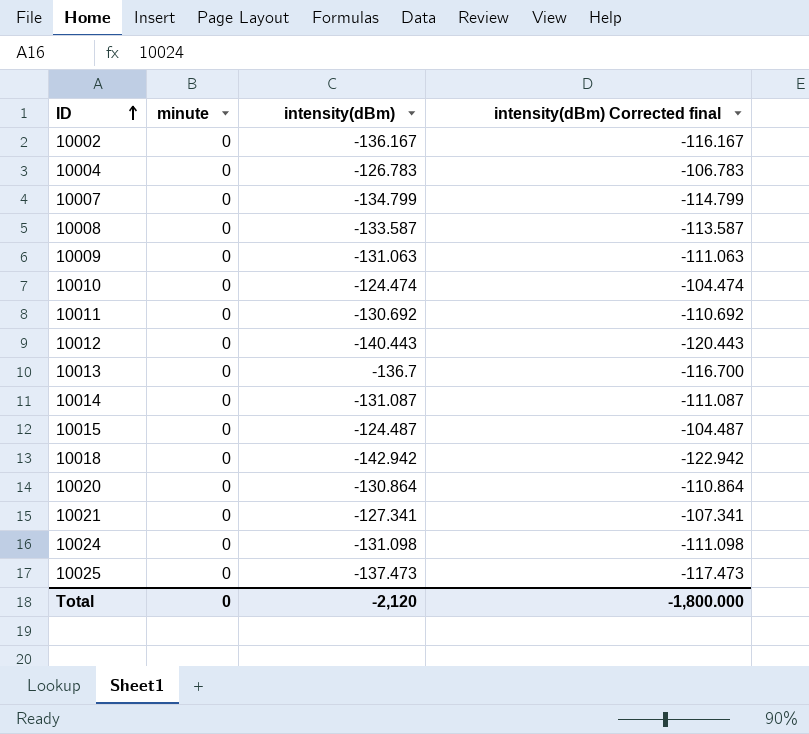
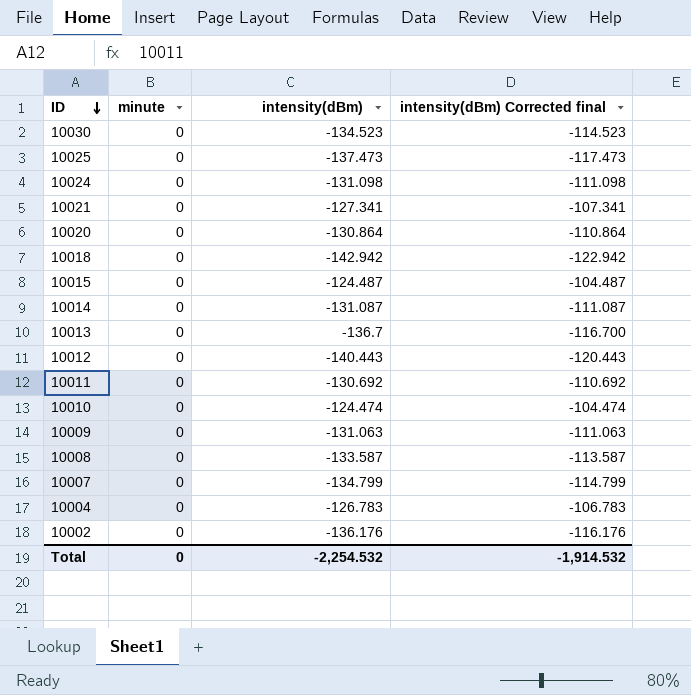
row order: ID ascending -> ID descending
row 10030: none -> 0 | -134.523 | -114.523
10002 | intensity(dBm): -136.167 -> -136.176
10002 | intensity(dBm) Corrected final: -116.167 -> -116.176
Total | intensity(dBm): -2,120 -> -2,254.532
Total | intensity(dBm) Corrected final: -1,800.000 -> -1,914.532

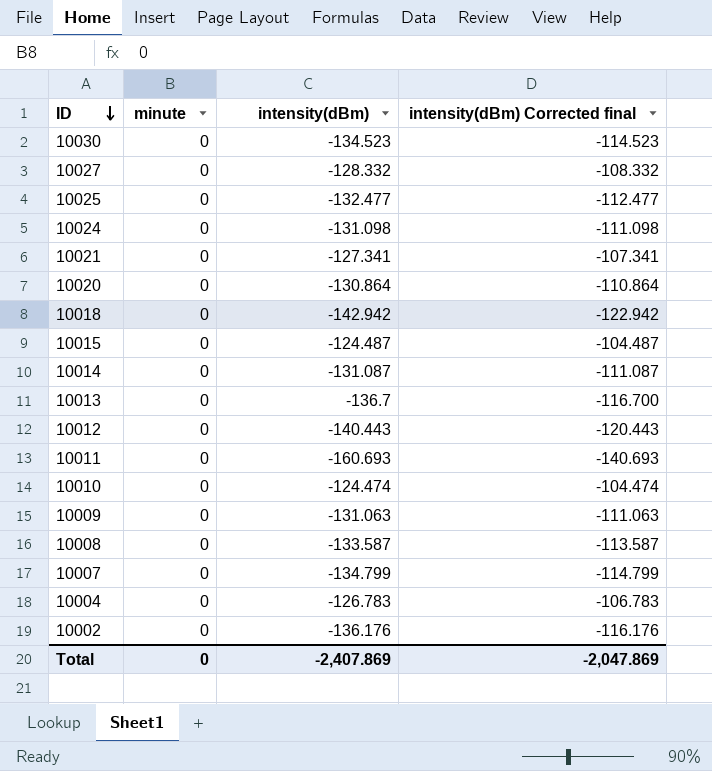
row 10027: none -> 0 | -128.332 | -108.332
10025 | intensity(dBm): -137.473 -> -132.477
10025 | intensity(dBm) Corrected final: -117.473 -> -112.477
10011 | intensity(dBm): -130.692 -> -160.693
10011 | intensity(dBm) Corrected final: -110.692 -> -140.693
Total | intensity(dBm): -2,254.532 -> -2,407.869
Total | intensity(dBm) Corrected final: -1,914.532 -> -2,047.869

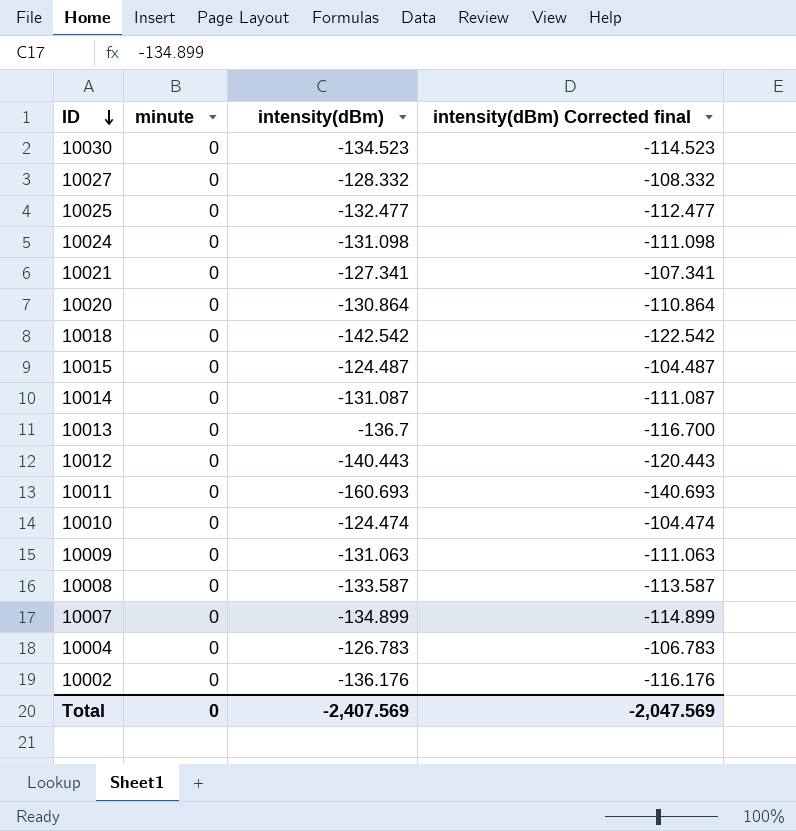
10018 | intensity(dBm): -142.942 -> -142.542
10018 | intensity(dBm) Corrected final: -122.942 -> -122.542
10007 | intensity(dBm): -134.799 -> -134.899
10007 | intensity(dBm) Corrected final: -114.799 -> -114.899
Total | intensity(dBm): -2,407.869 -> -2,407.569
Total | intensity(dBm) Corrected final: -2,047.869 -> -2,047.569

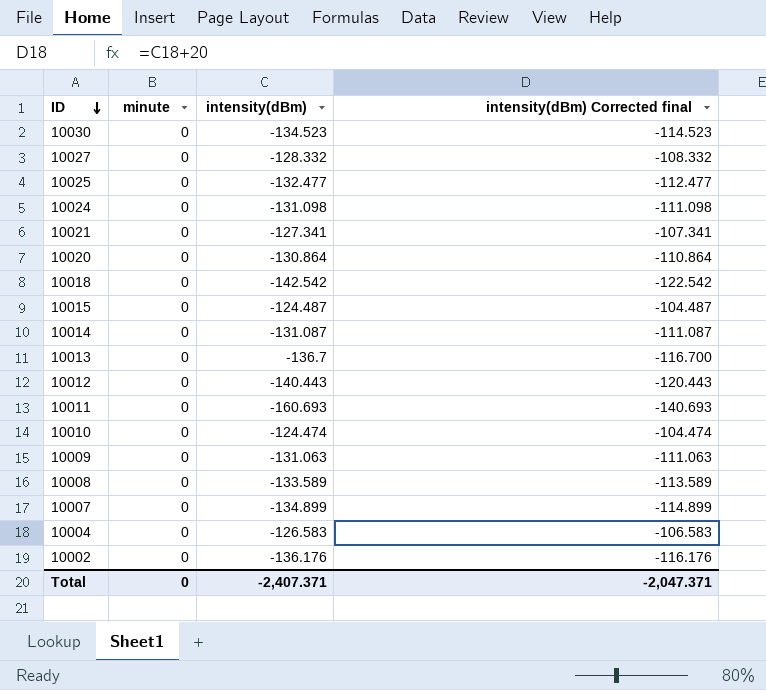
10008 | intensity(dBm): -133.587 -> -133.589
10008 | intensity(dBm) Corrected final: -113.587 -> -113.589
10004 | intensity(dBm): -126.783 -> -126.583
10004 | intensity(dBm) Corrected final: -106.783 -> -106.583
Total | intensity(dBm): -2,407.569 -> -2,407.371
Total | intensity(dBm) Corrected final: -2,047.569 -> -2,047.371

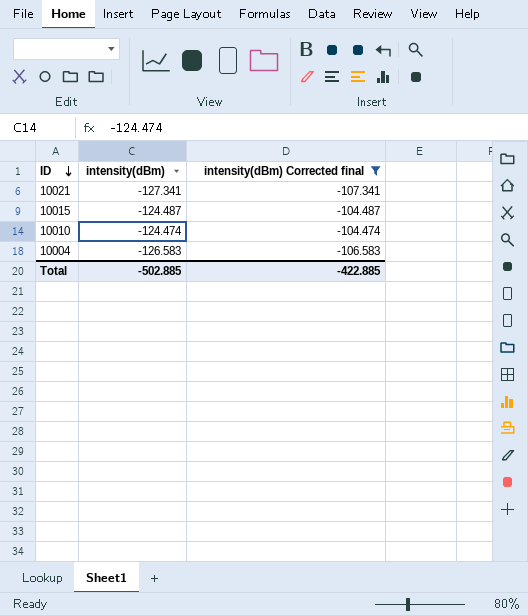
filter: none -> intensity(dBm) Corrected final >= -107.341
column minute | position: 2 -> none
Total | intensity(dBm): -2,407.371 -> -502.885
Total | intensity(dBm) Corrected final: -2,047.371 -> -422.885

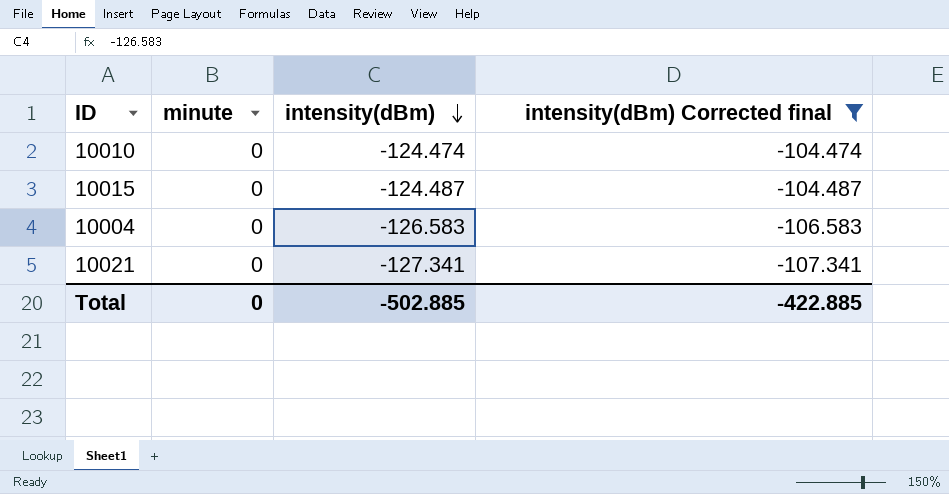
row order: ID descending -> intensity(dBm) descending
column minute | position: none -> 2

